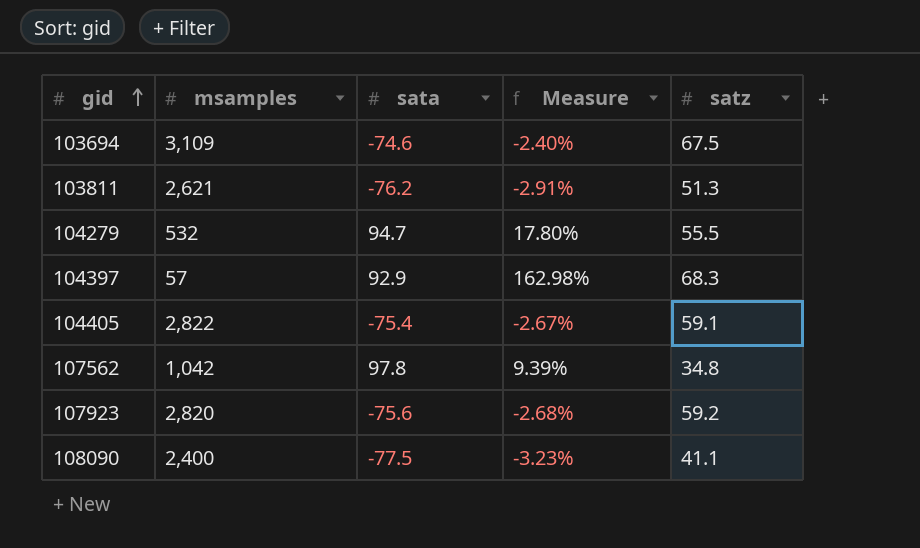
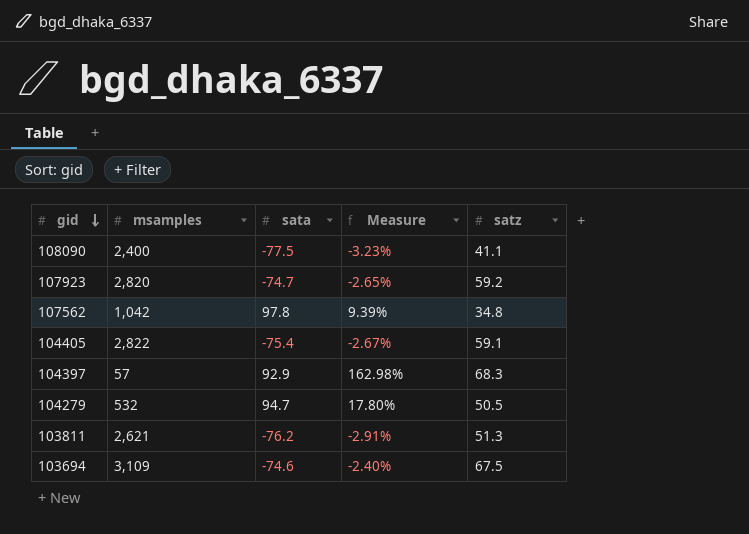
row order: gid ascending -> gid descending
107923 | sata: -75.6 -> -74.7
107923 | Measure: -2.68% -> -2.65%
104279 | satz: 55.5 -> 50.5

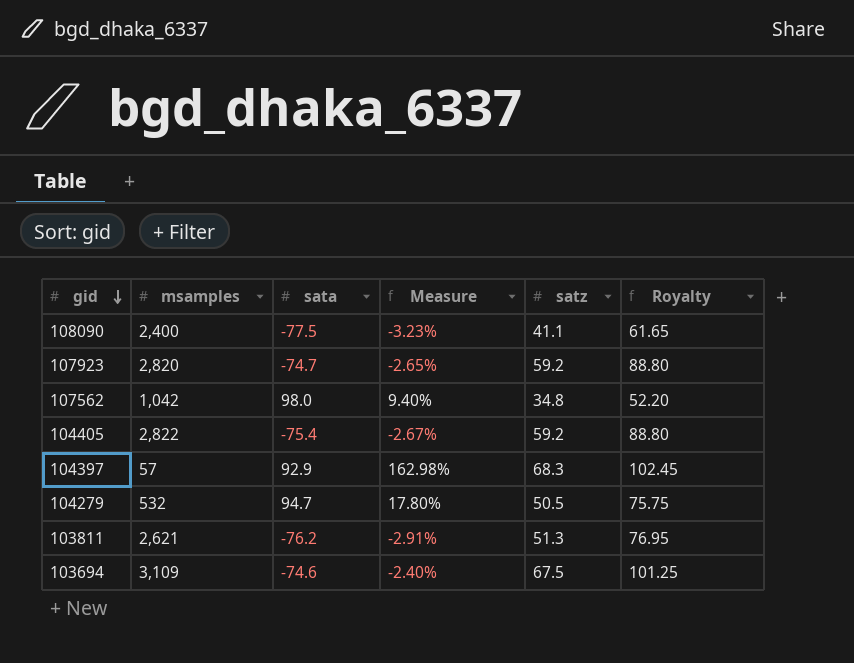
column Royalty | formula: none -> [satz] * 1.5
107562 | sata: 97.8 -> 98.0
107562 | Measure: 9.39% -> 9.40%
104405 | satz: 59.1 -> 59.2

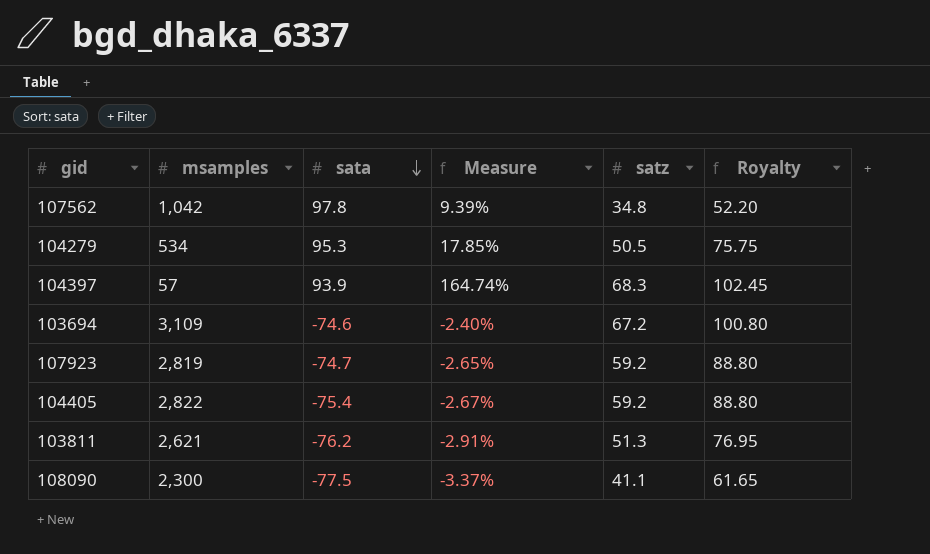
row order: gid descending -> sata descending
107562 | sata: 98.0 -> 97.8
107562 | Measure: 9.40% -> 9.39%
104279 | msamples: 532 -> 534
104279 | sata: 94.7 -> 95.3
104279 | Measure: 17.80% -> 17.85%
104397 | sata: 92.9 -> 93.9
104397 | Measure: 162.98% -> 164.74%
103694 | satz: 67.5 -> 67.2
103694 | Royalty: 101.25 -> 100.80
107923 | msamples: 2,820 -> 2,819
108090 | msamples: 2,400 -> 2,300
108090 | Measure: -3.23% -> -3.37%

